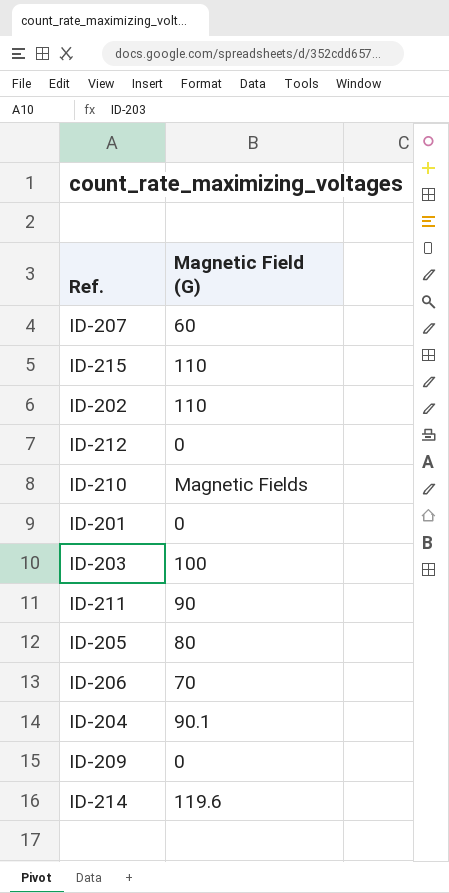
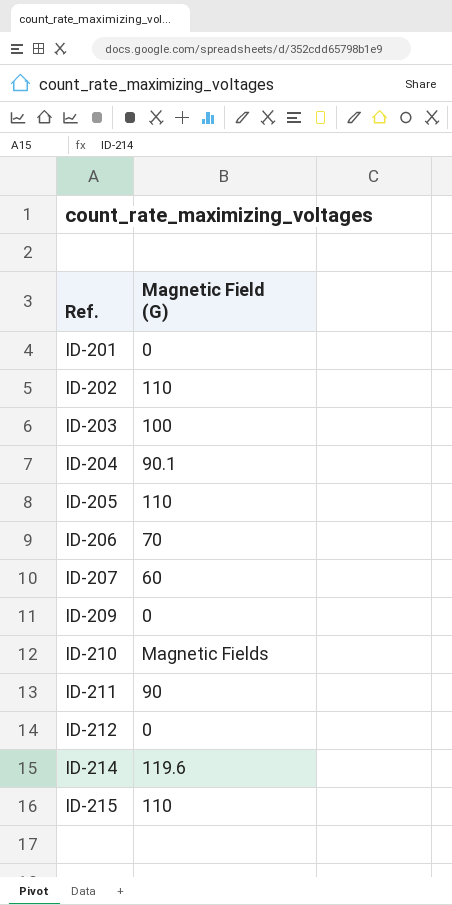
row order: none -> Ref. ascending
ID-205 | Magnetic Field (G): 80 -> 110

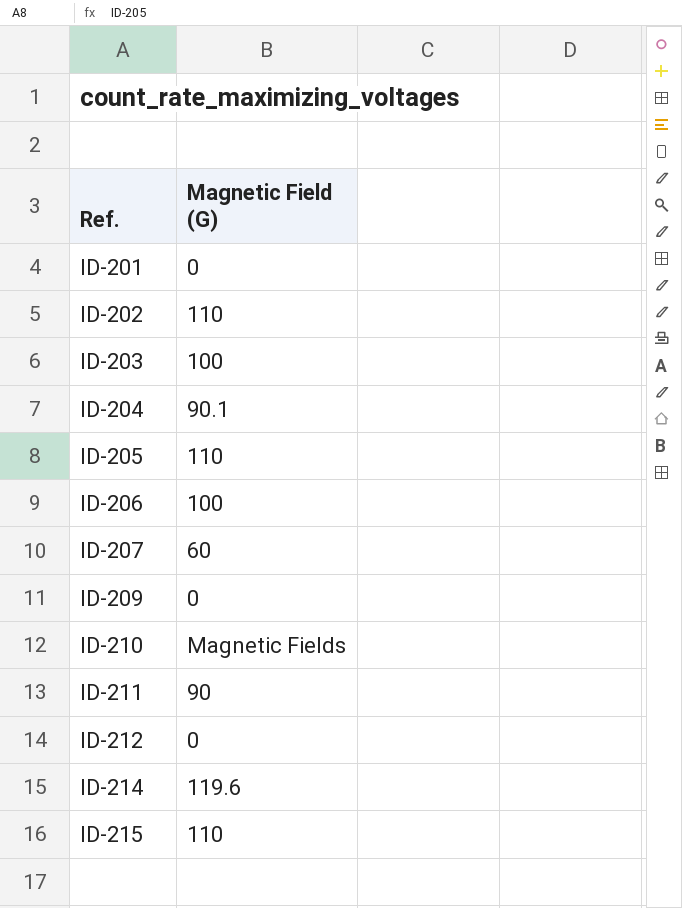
ID-206 | Magnetic Field (G): 70 -> 100

